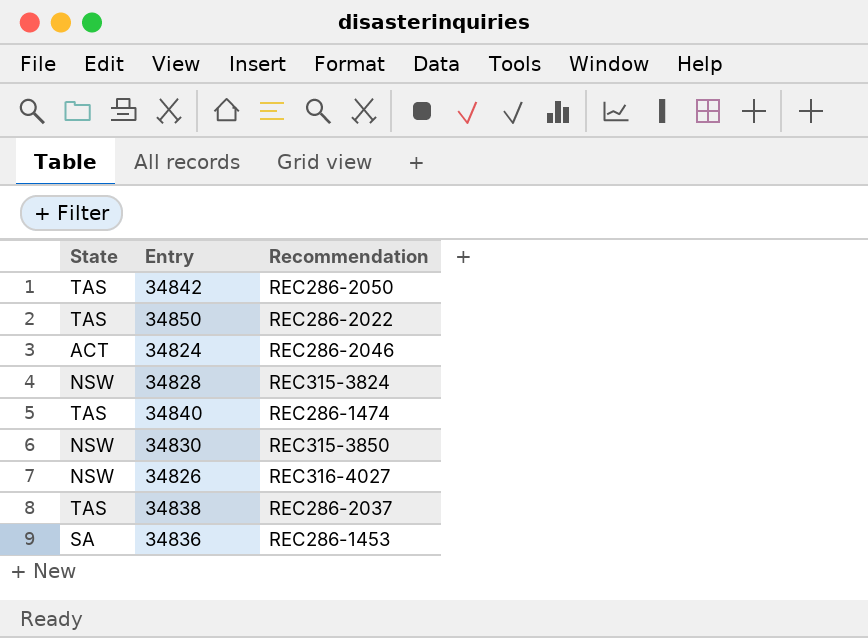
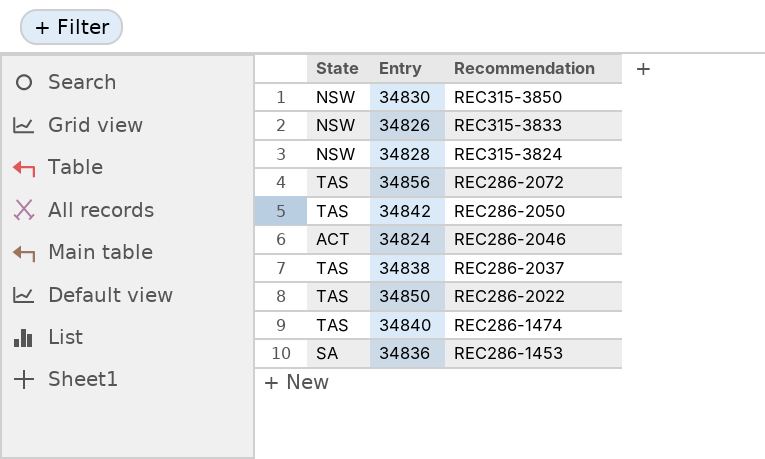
row order: none -> Recommendation descending
34826 | Recommendation: REC316-4027 -> REC315-3833
row 34856: none -> TAS | REC286-2072

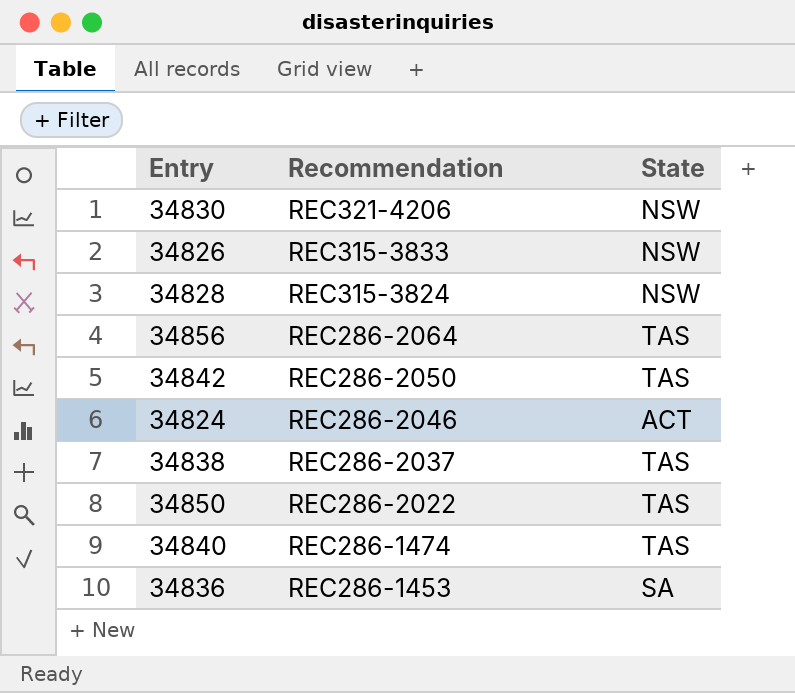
column State | position: 1 -> 3
34830 | Recommendation: REC315-3850 -> REC321-4206
34856 | Recommendation: REC286-2072 -> REC286-2064

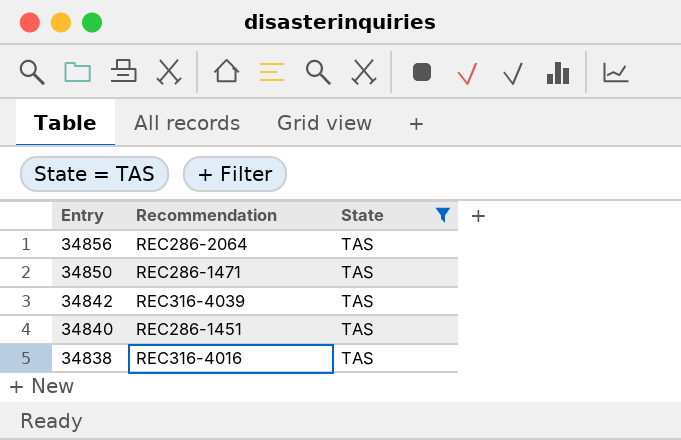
filter: none -> State = TAS
row order: Recommendation descending -> Entry descending
34850 | Recommendation: REC286-2022 -> REC286-1471
34842 | Recommendation: REC286-2050 -> REC316-4039
34840 | Recommendation: REC286-1474 -> REC286-1451
34838 | Recommendation: REC286-2037 -> REC316-4016

